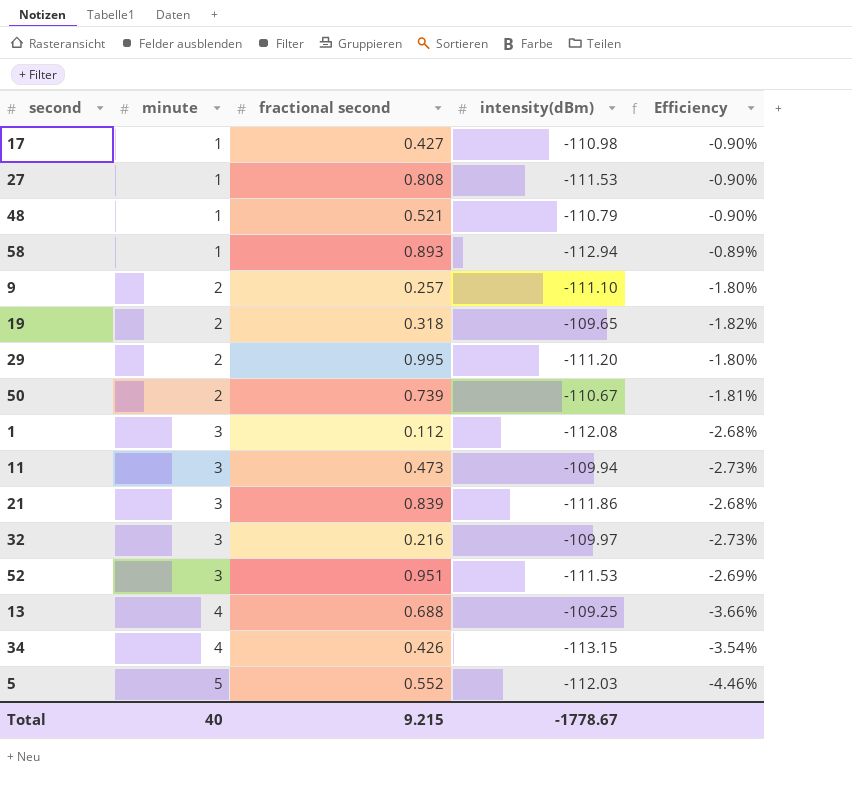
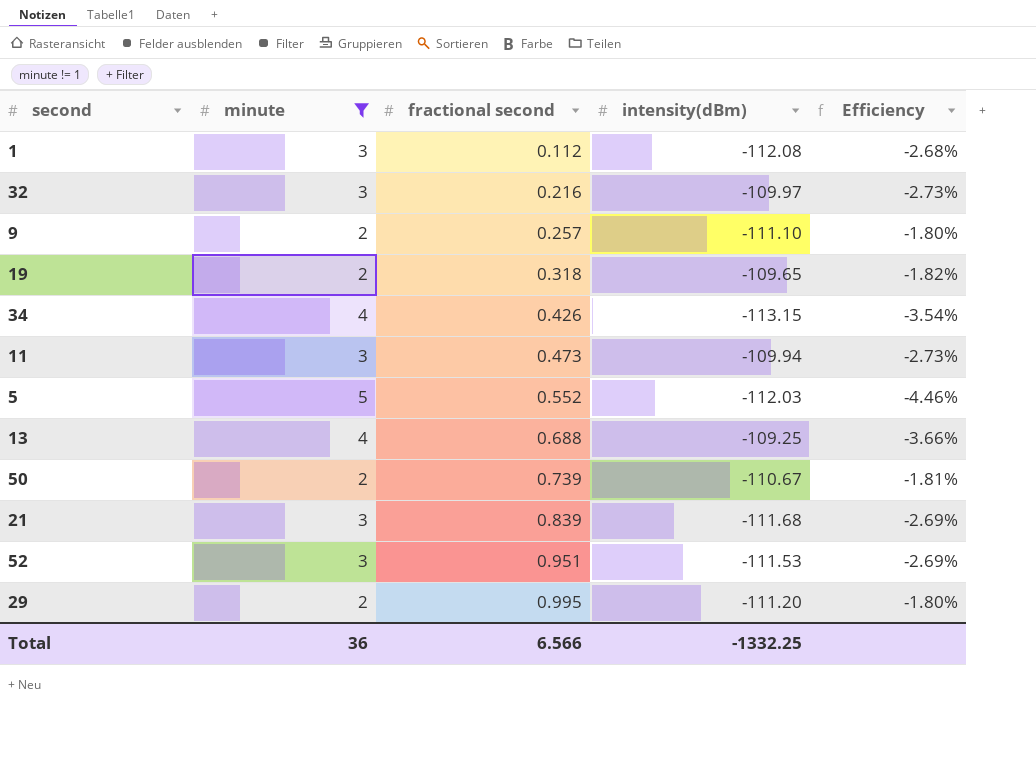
filter: none -> minute != 1
row order: minute ascending -> fractional second ascending
21 | intensity(dBm): -111.86 -> -111.68
21 | Efficiency: -2.68% -> -2.69%
Total | minute: 40 -> 36
Total | fractional second: 9.215 -> 6.566
Total | intensity(dBm): -1778.67 -> -1332.25

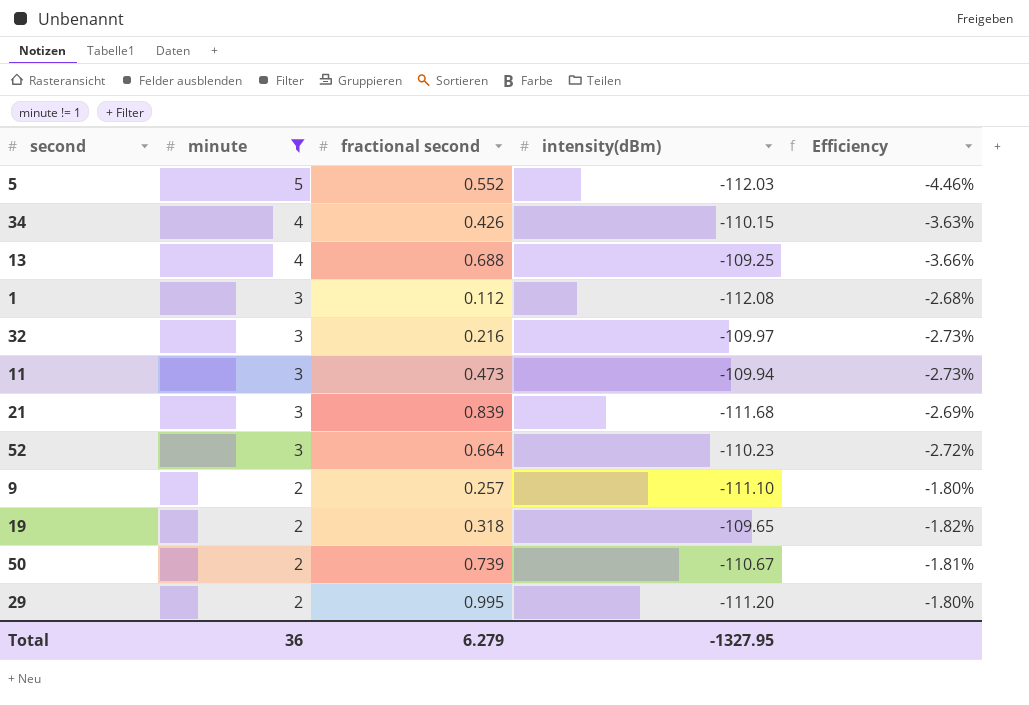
row order: fractional second ascending -> minute descending
34 | intensity(dBm): -113.15 -> -110.15
34 | Efficiency: -3.54% -> -3.63%
52 | fractional second: 0.951 -> 0.664
52 | intensity(dBm): -111.53 -> -110.23
52 | Efficiency: -2.69% -> -2.72%
Total | fractional second: 6.566 -> 6.279
Total | intensity(dBm): -1332.25 -> -1327.95

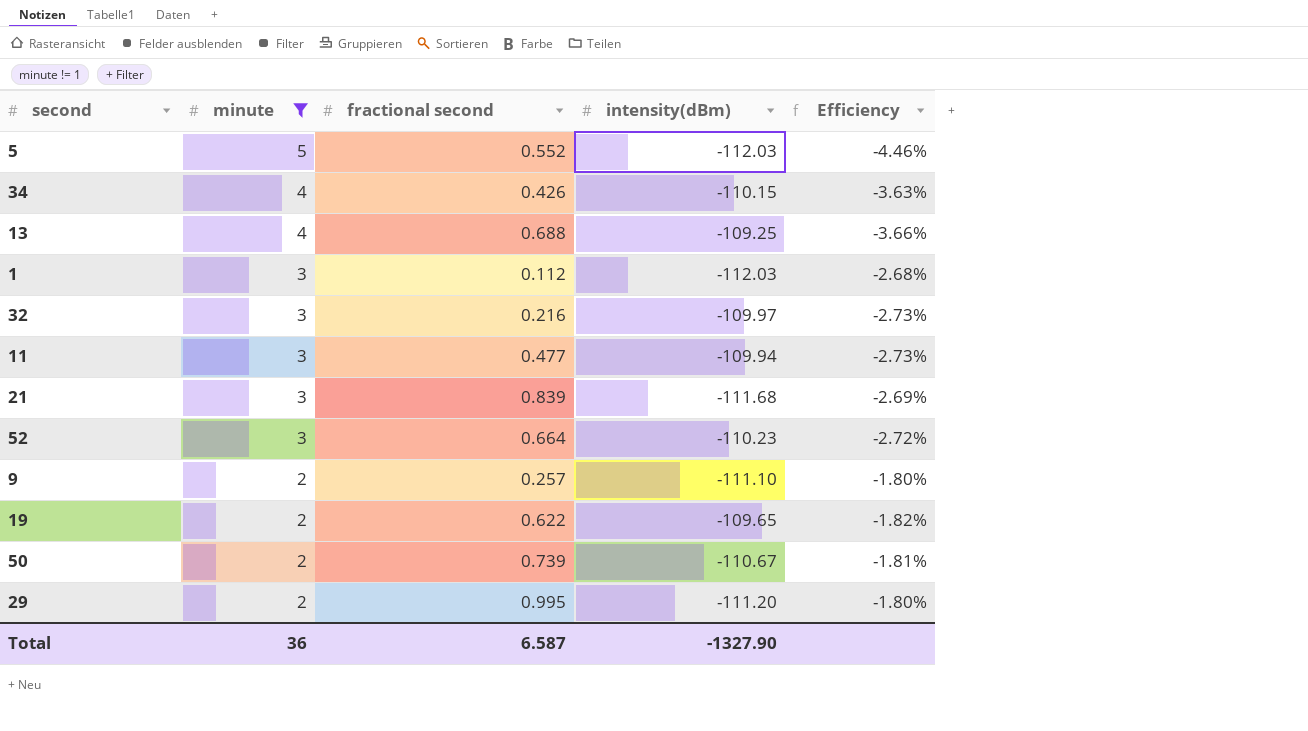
1 | intensity(dBm): -112.08 -> -112.03
11 | fractional second: 0.473 -> 0.477
19 | fractional second: 0.318 -> 0.622
Total | fractional second: 6.279 -> 6.587
Total | intensity(dBm): -1327.95 -> -1327.90

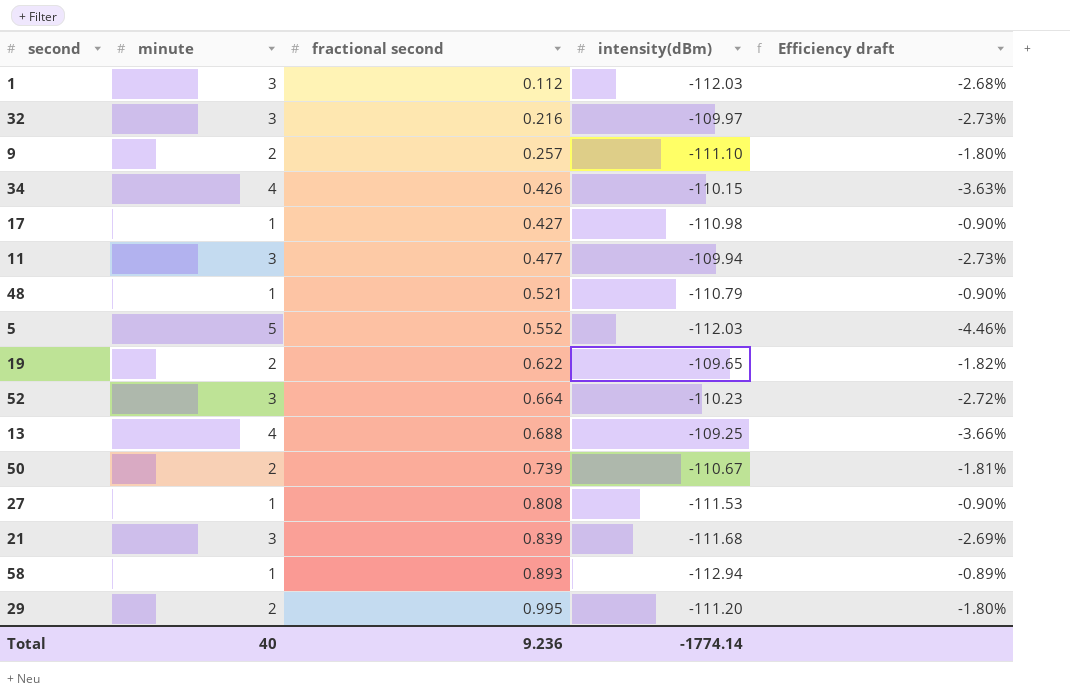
filter: minute != 1 -> none
row order: minute descending -> fractional second ascending
column name: Efficiency -> Efficiency draft
Total | minute: 36 -> 40
Total | fractional second: 6.587 -> 9.236
Total | intensity(dBm): -1327.90 -> -1774.14

